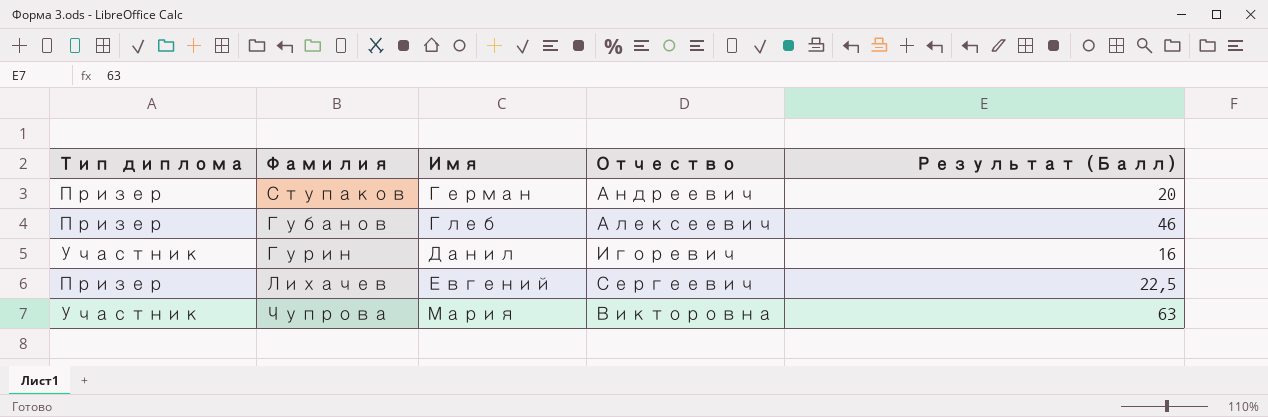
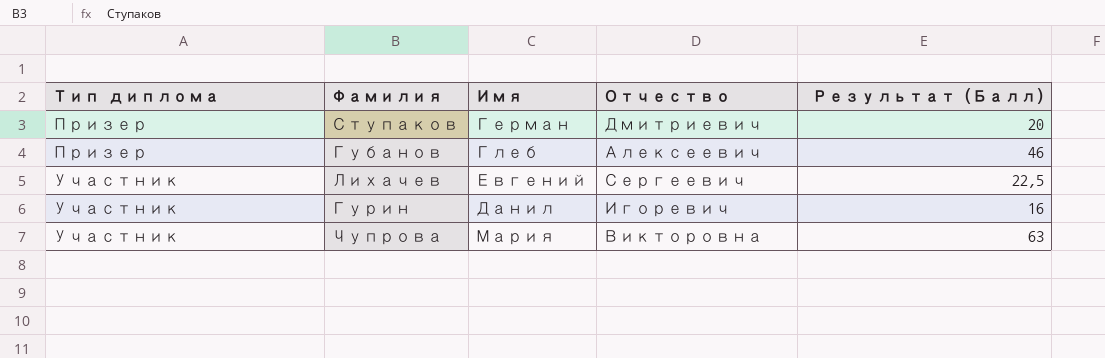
row order: Имя ascending -> Тип диплома ascending
Ступаков | Отчество: Андреевич -> Дмитриевич
Лихачев | Тип диплома: Призер -> Участник

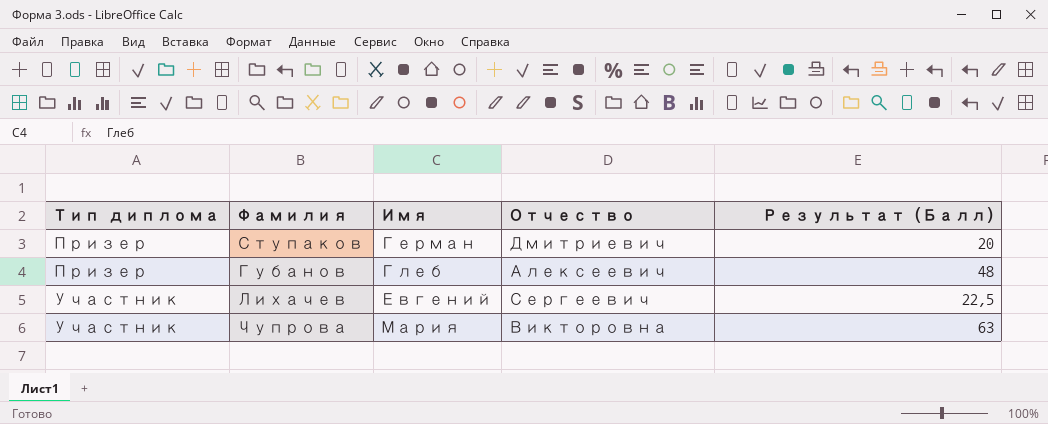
row Гурин: Участник | Данил | Игоревич | 16 -> none
Губанов | Результат (Балл): 46 -> 48

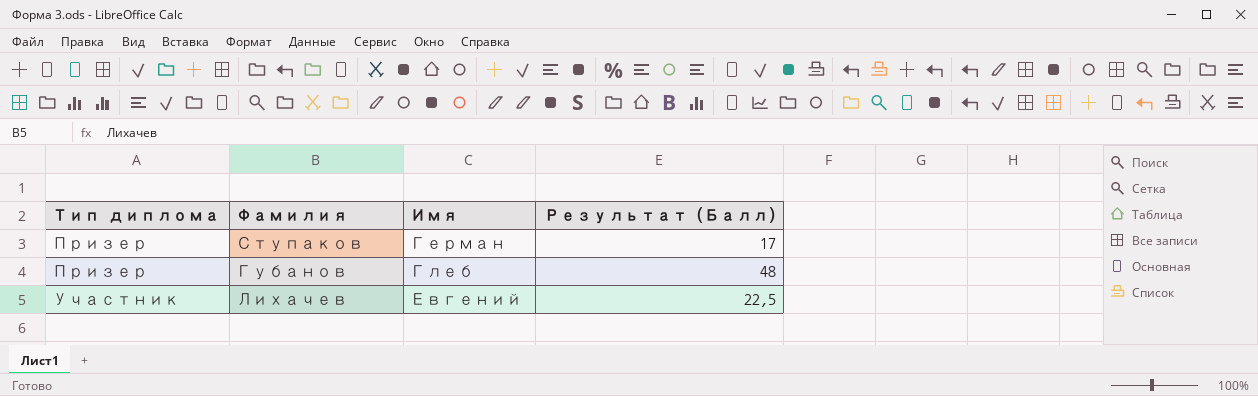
column Отчество | position: 4 -> none
row Чупрова: Участник | Мария | Викторовна | 63 -> none
Ступаков | Результат (Балл): 20 -> 17

